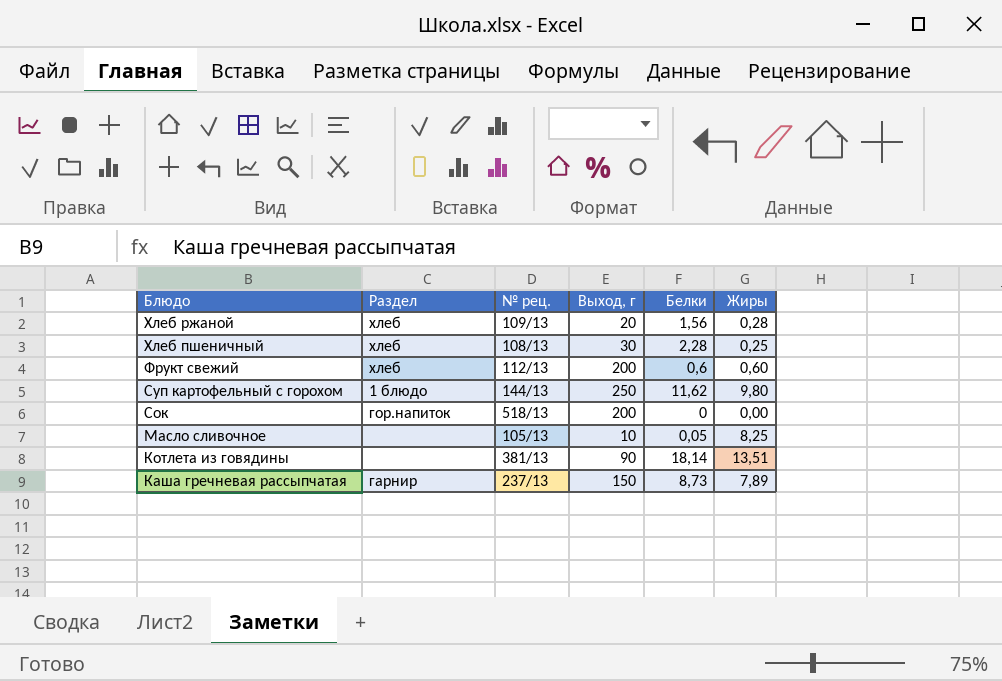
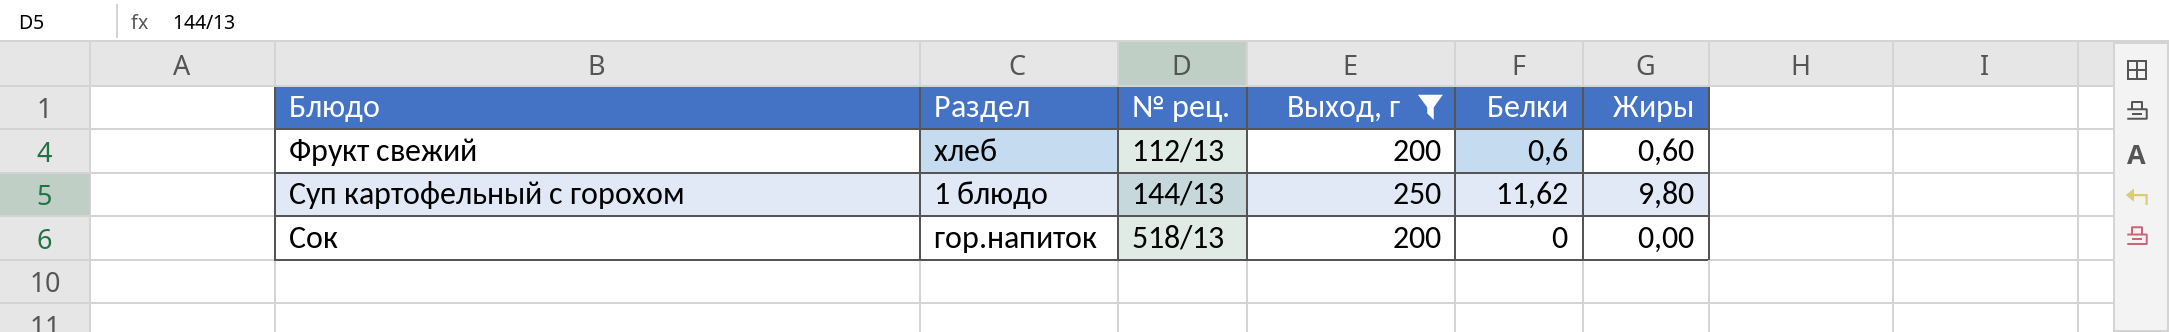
filter: none -> Выход, г >= 200

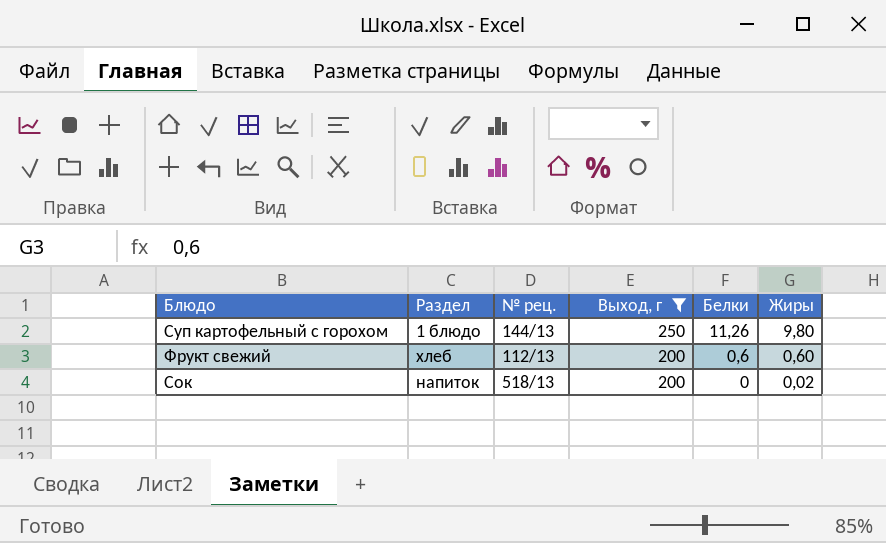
row order: Блюдо descending -> Выход, г descending
Суп картофельный с горохом | Белки: 11,62 -> 11,26
Сок | Раздел: гор.напиток -> напиток
Сок | Жиры: 0,00 -> 0,02

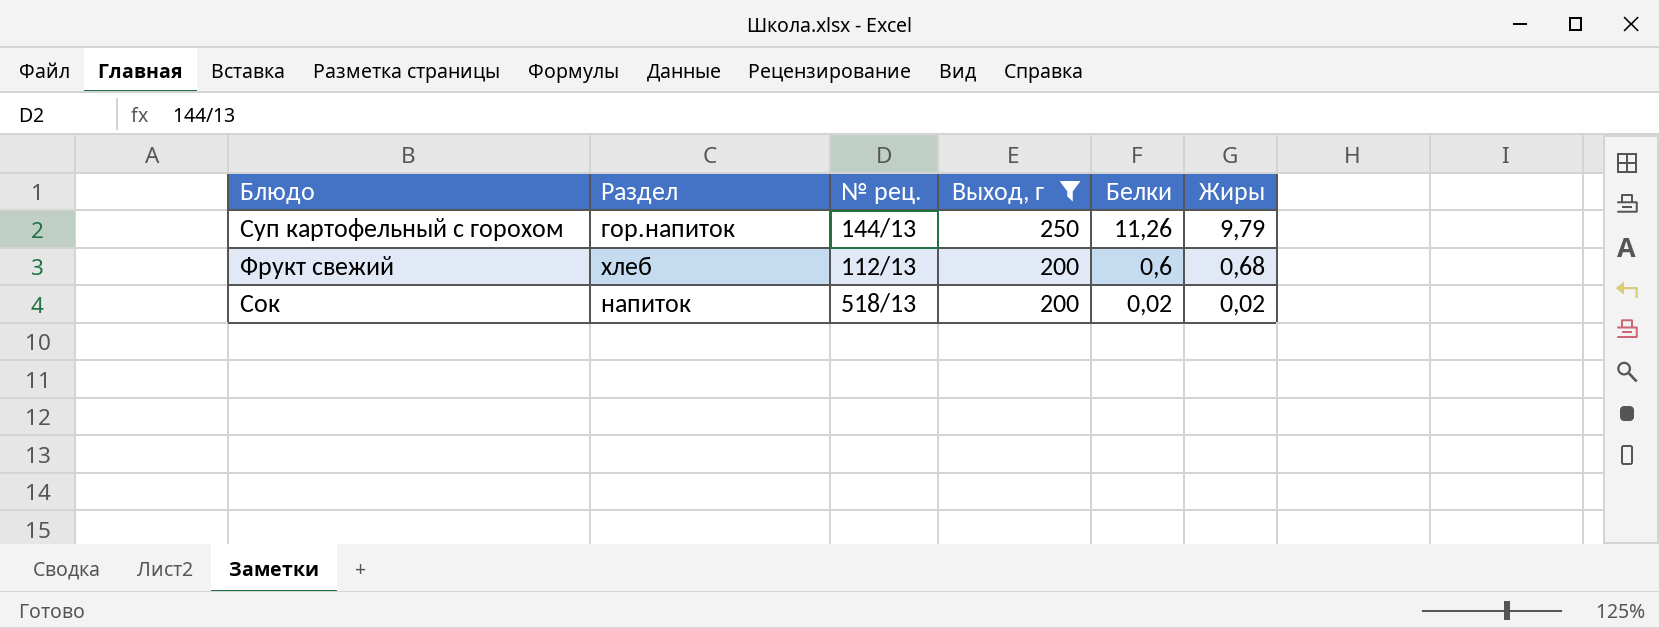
Суп картофельный с горохом | Раздел: 1 блюдо -> гор.напиток
Суп картофельный с горохом | Жиры: 9,80 -> 9,79
Фрукт свежий | Жиры: 0,60 -> 0,68
Сок | Белки: 0 -> 0,02

